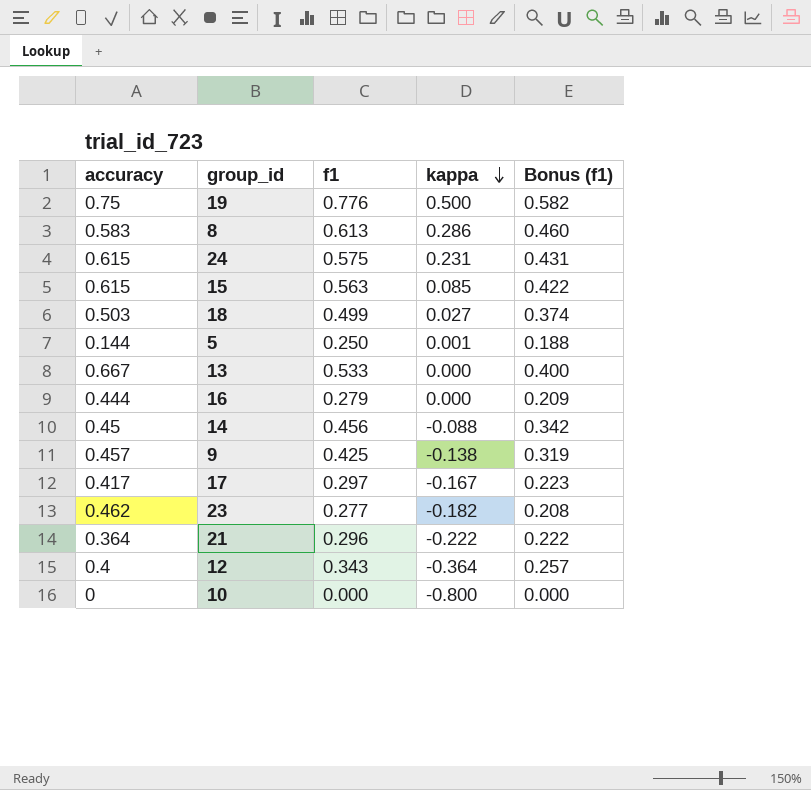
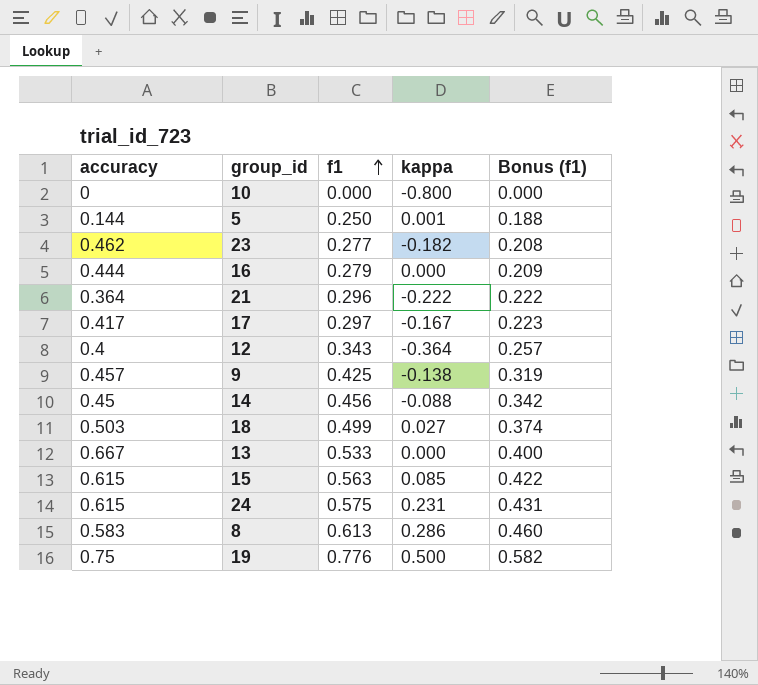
row order: kappa descending -> f1 ascending

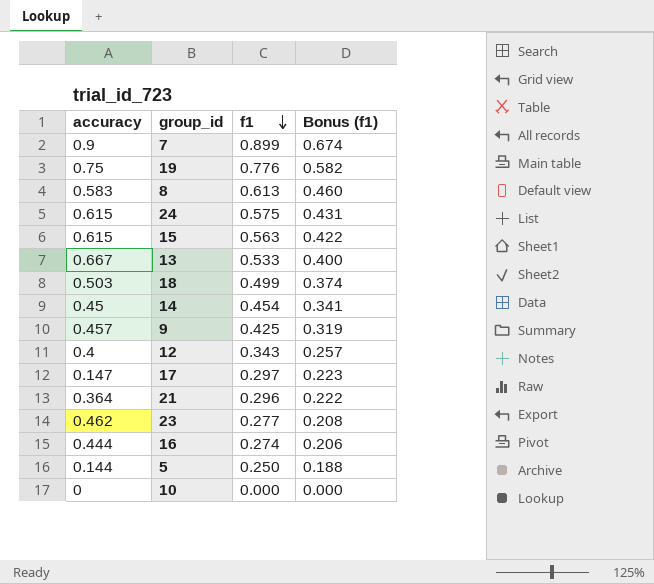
row order: f1 ascending -> f1 descending
column kappa | position: 4 -> none
row 7: none -> 0.9 | 0.899 | 0.674
14 | f1: 0.456 -> 0.454
14 | Bonus (f1): 0.342 -> 0.341
17 | accuracy: 0.417 -> 0.147
16 | f1: 0.279 -> 0.274
16 | Bonus (f1): 0.209 -> 0.206

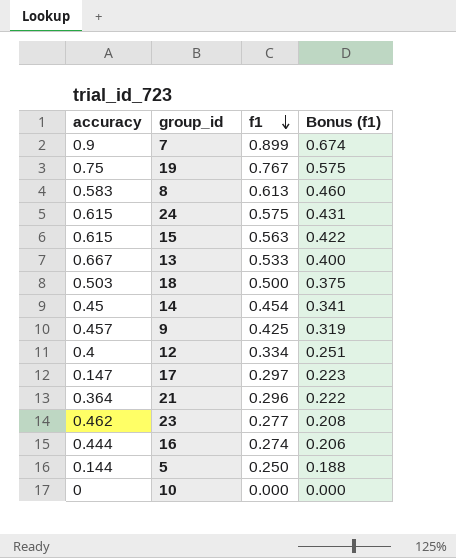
19 | f1: 0.776 -> 0.767
19 | Bonus (f1): 0.582 -> 0.575
18 | f1: 0.499 -> 0.500
18 | Bonus (f1): 0.374 -> 0.375
12 | f1: 0.343 -> 0.334
12 | Bonus (f1): 0.257 -> 0.251

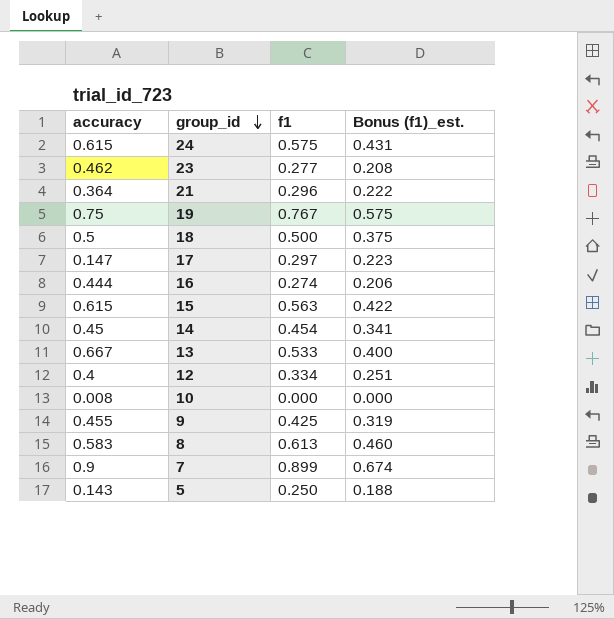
row order: f1 descending -> group_id descending
column name: Bonus (f1) -> Bonus (f1)_est.
18 | accuracy: 0.503 -> 0.5
10 | accuracy: 0 -> 0.008
9 | accuracy: 0.457 -> 0.455
5 | accuracy: 0.144 -> 0.143

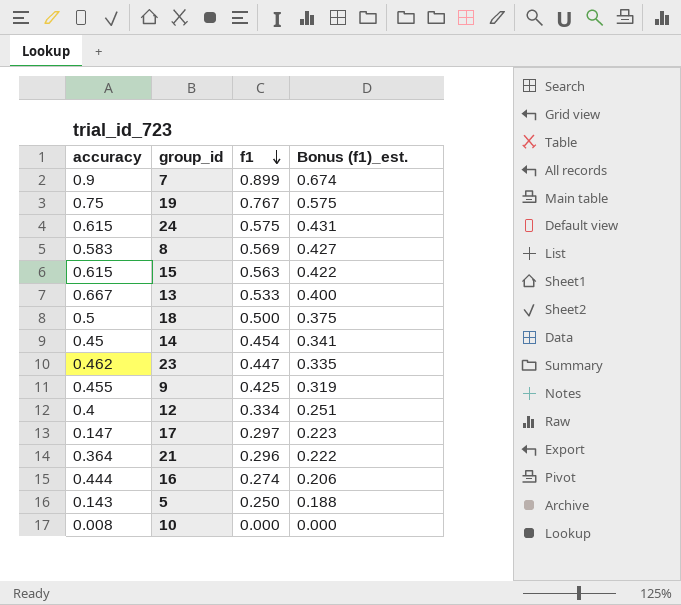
row order: group_id descending -> f1 descending
8 | f1: 0.613 -> 0.569
8 | Bonus (f1)_est.: 0.460 -> 0.427
23 | f1: 0.277 -> 0.447
23 | Bonus (f1)_est.: 0.208 -> 0.335

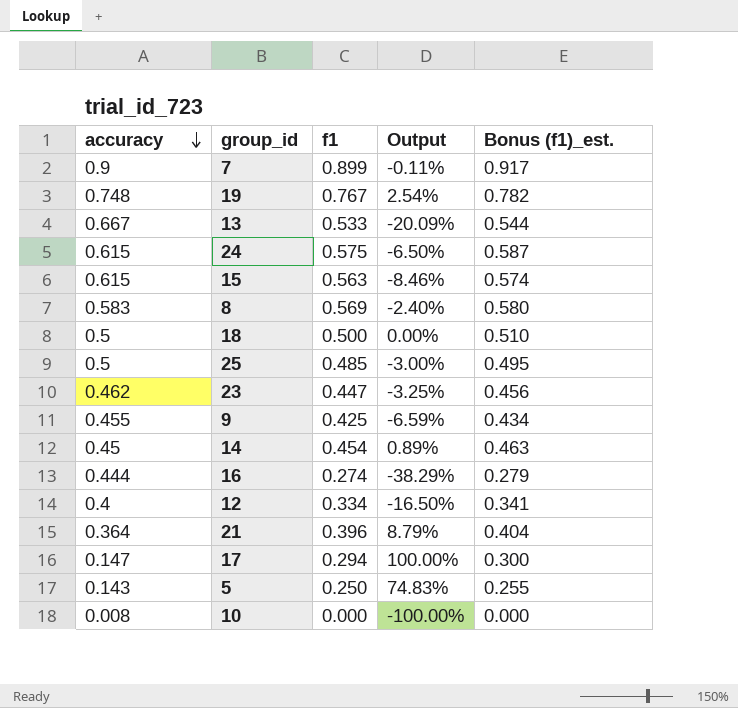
row order: f1 descending -> accuracy descending
column Output | formula: none -> ([f1] - [accuracy]) / [accuracy]
column Bonus (f1)_est. | formula: [f1] * 0.75 -> [f1] * 1.02
19 | accuracy: 0.75 -> 0.748
row 25: none -> 0.5 | 0.485 | -3.00% | 0.495
21 | f1: 0.296 -> 0.396
17 | f1: 0.297 -> 0.294

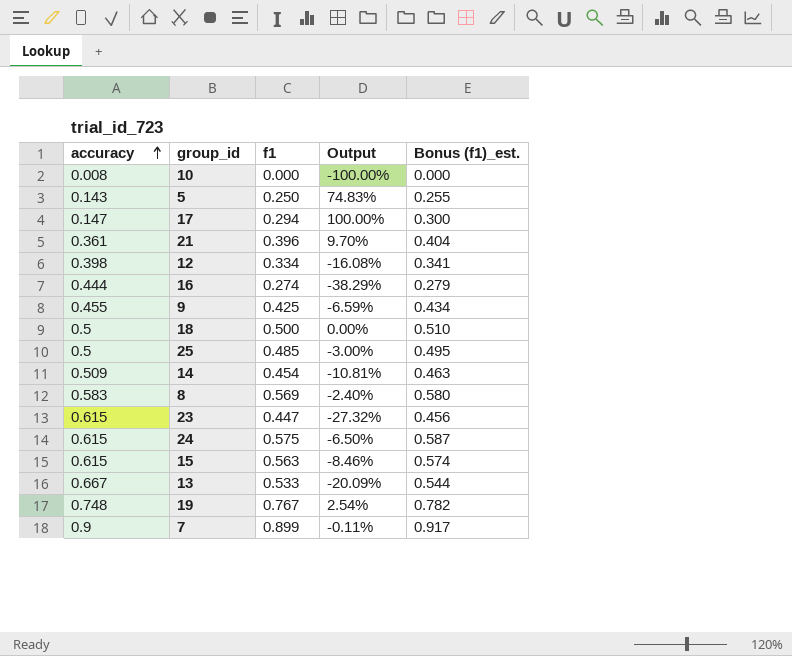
row order: accuracy descending -> accuracy ascending
21 | accuracy: 0.364 -> 0.361
21 | Output: 8.79% -> 9.70%
12 | accuracy: 0.4 -> 0.398
12 | Output: -16.50% -> -16.08%
14 | accuracy: 0.45 -> 0.509
14 | Output: 0.89% -> -10.81%
23 | accuracy: 0.462 -> 0.615
23 | Output: -3.25% -> -27.32%

